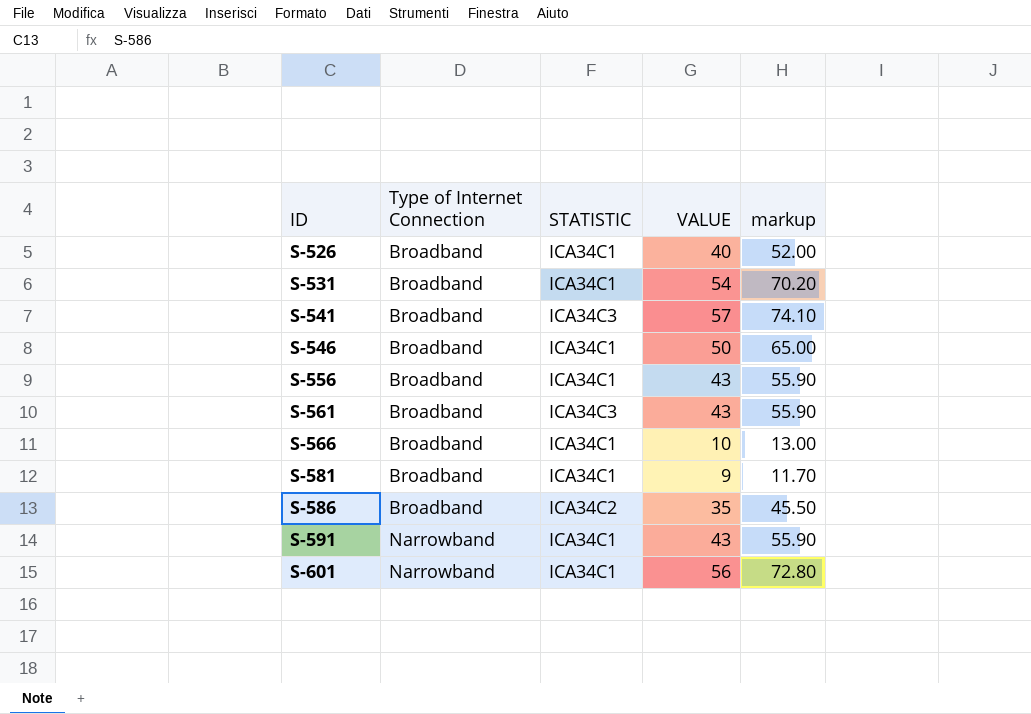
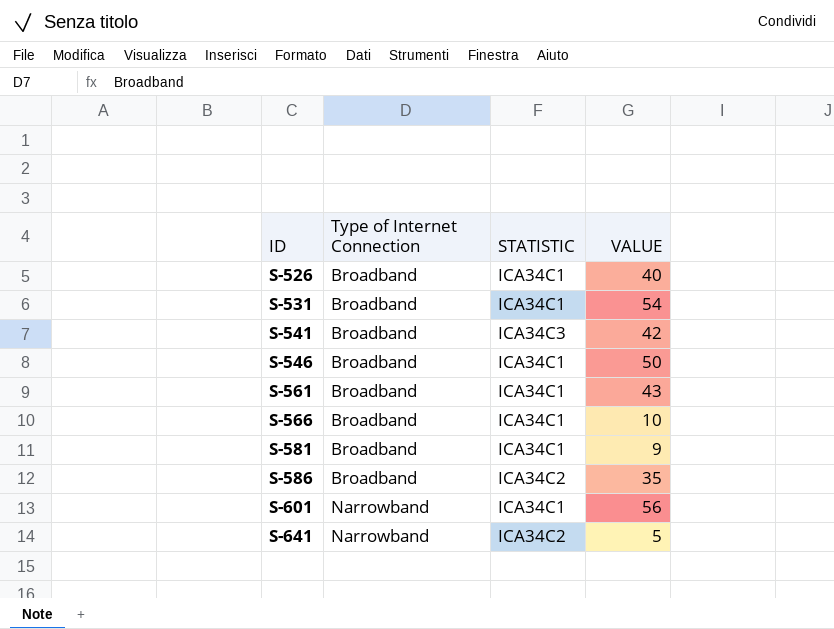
column markup | formula: [VALUE] * 1.3 -> none
row S-556: Broadband | ICA34C1 | 43 | 55.90 -> none
row S-591: Narrowband | ICA34C1 | 43 | 55.90 -> none
S-541 | VALUE: 57 -> 42
S-561 | STATISTIC: ICA34C3 -> ICA34C1
row S-641: none -> Narrowband | ICA34C2 | 5

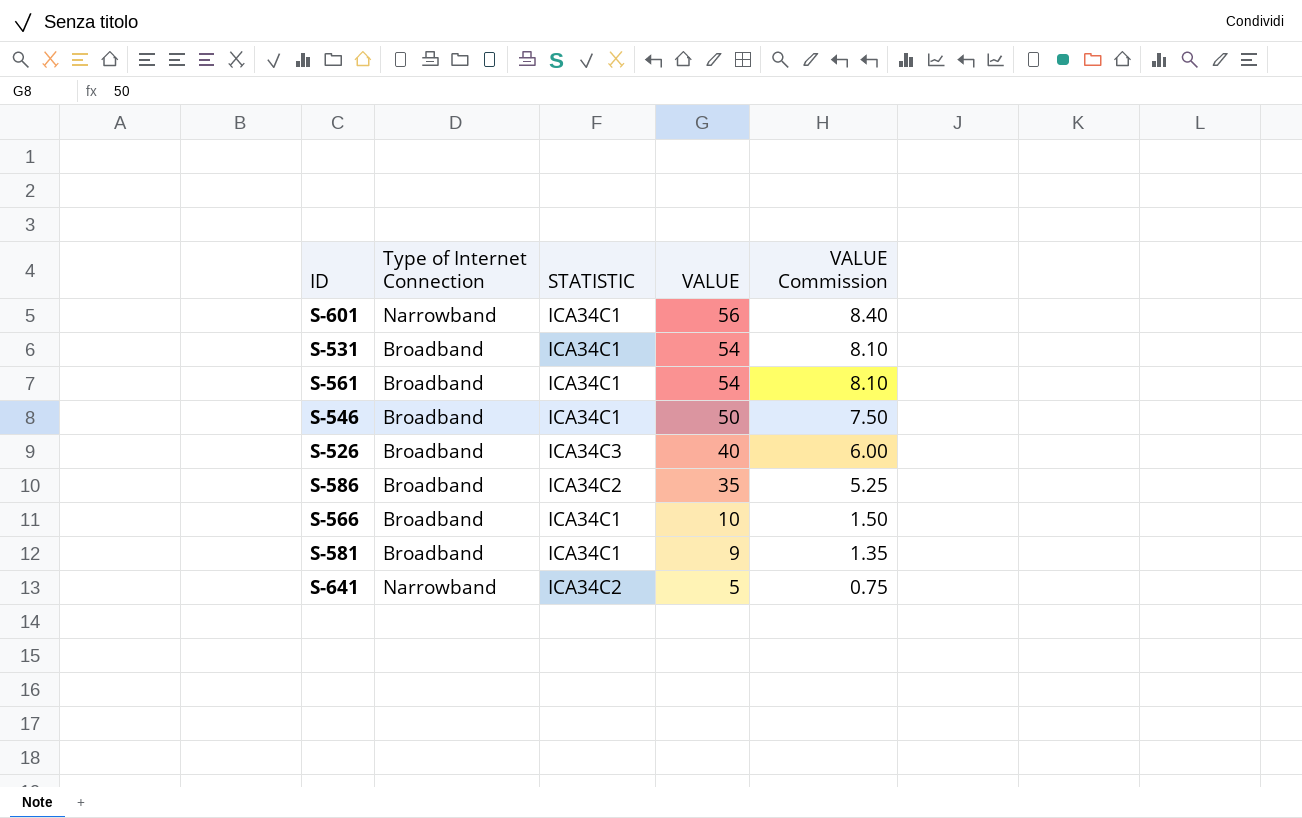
row order: ID ascending -> VALUE descending
column VALUE Commission | formula: none -> [VALUE] * 0.15
row S-541: Broadband | ICA34C3 | 42 -> none
S-561 | VALUE: 43 -> 54
S-526 | STATISTIC: ICA34C1 -> ICA34C3

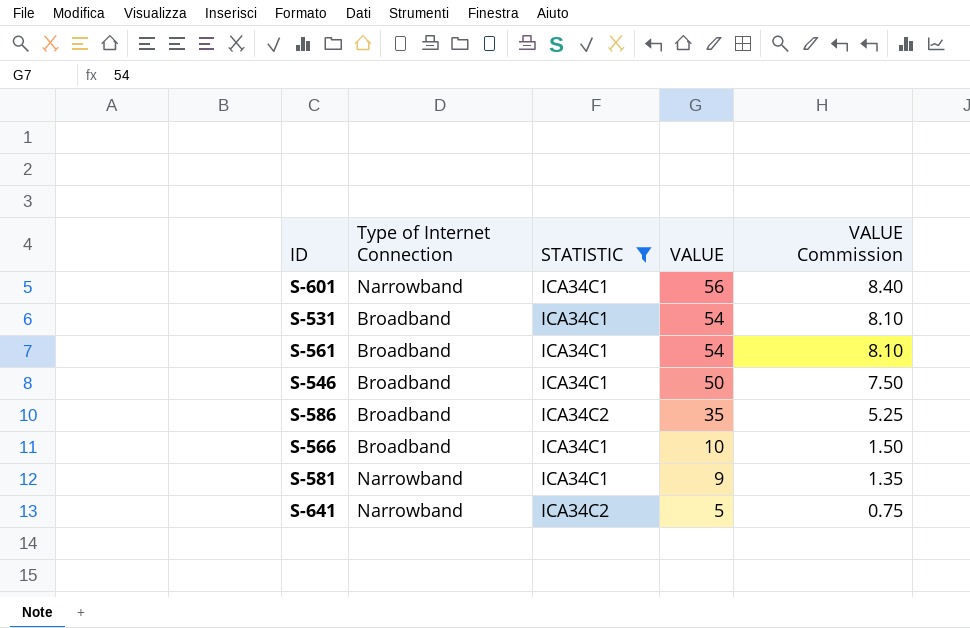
filter: none -> STATISTIC != ICA34C3
S-581 | Type of Internet Connection: Broadband -> Narrowband

